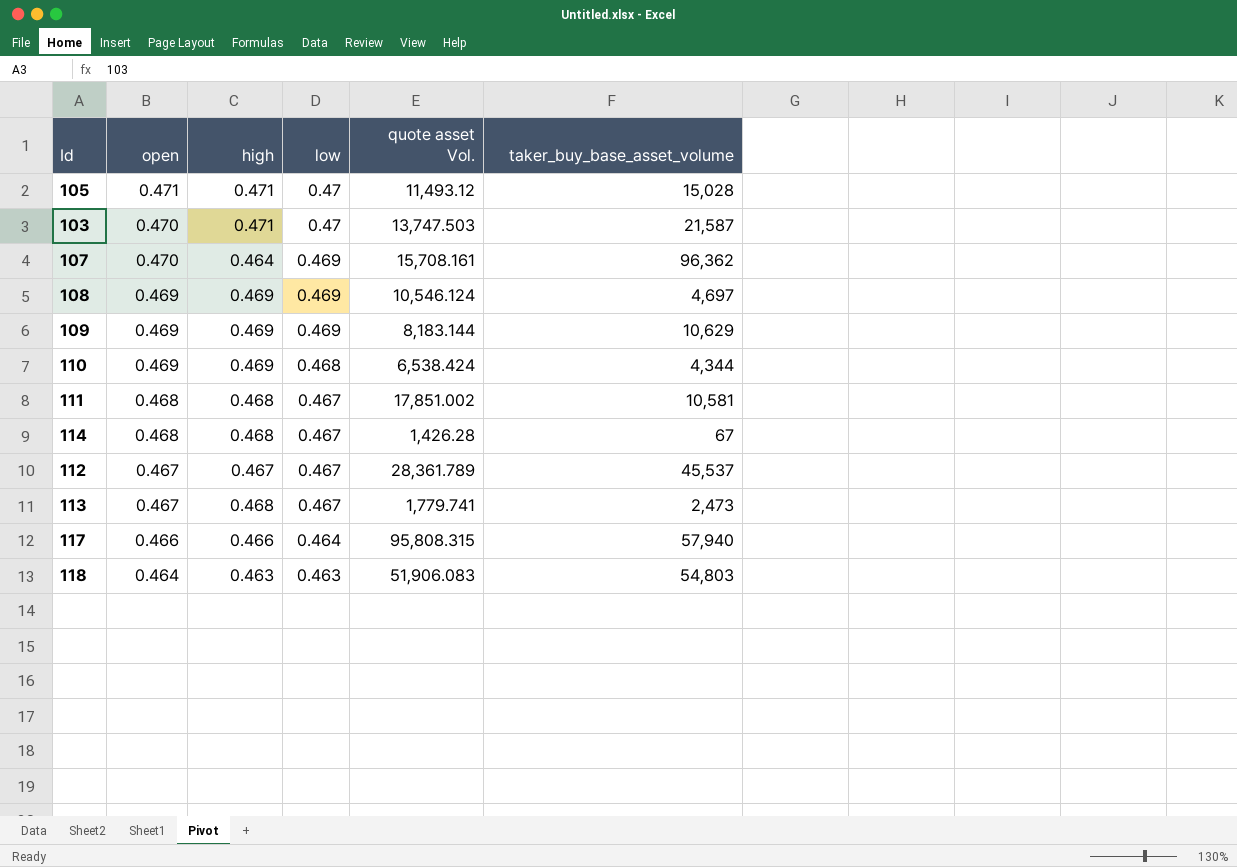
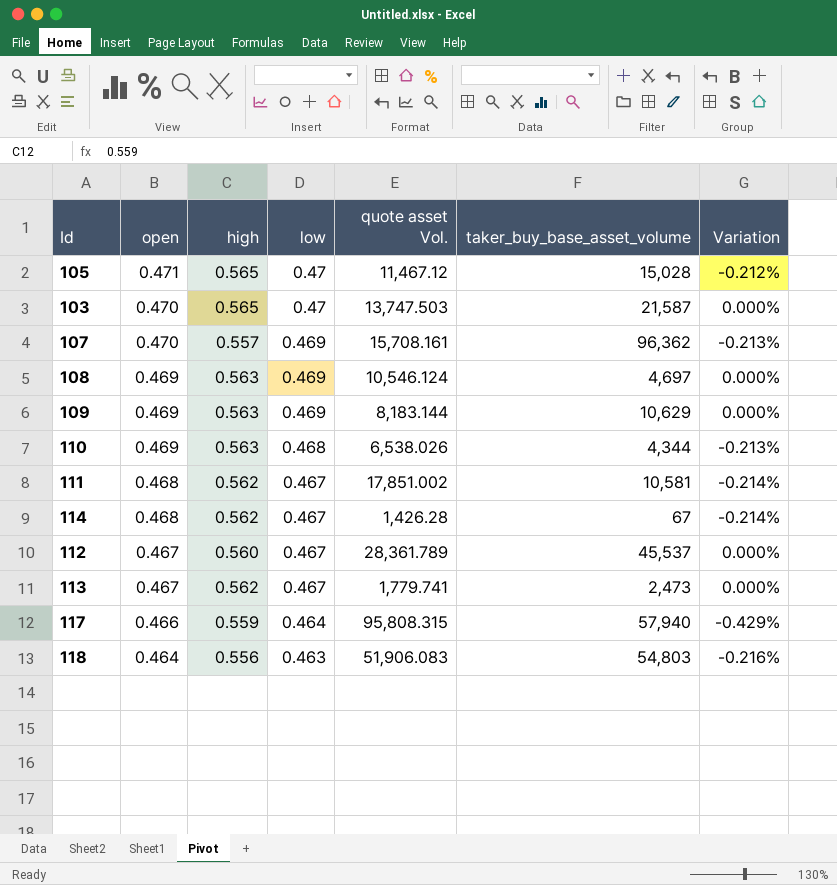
column Variation | formula: none -> ([low] - [open]) / [open]
105 | high: 0.471 -> 0.565
105 | quote asset Vol.: 11,493.12 -> 11,467.12
103 | high: 0.471 -> 0.565
107 | high: 0.464 -> 0.557
108 | high: 0.469 -> 0.563
109 | high: 0.469 -> 0.563
110 | high: 0.469 -> 0.563
110 | quote asset Vol.: 6,538.424 -> 6,538.026
111 | high: 0.468 -> 0.562
114 | high: 0.468 -> 0.562
112 | high: 0.467 -> 0.560
113 | high: 0.468 -> 0.562
117 | high: 0.466 -> 0.559
118 | high: 0.463 -> 0.556

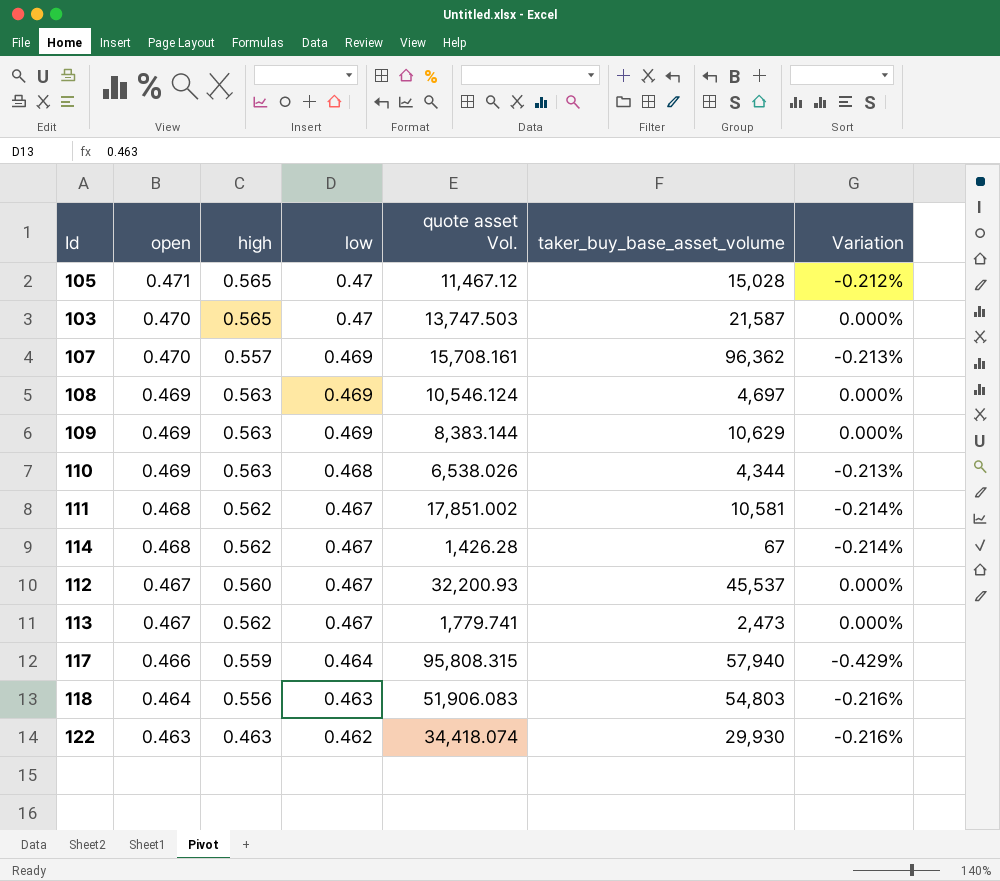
109 | quote asset Vol.: 8,183.144 -> 8,383.144
112 | quote asset Vol.: 28,361.789 -> 32,200.93
row 122: none -> 0.463 | 0.463 | 0.462 | 34,418.074 | 29,930 | -0.216%

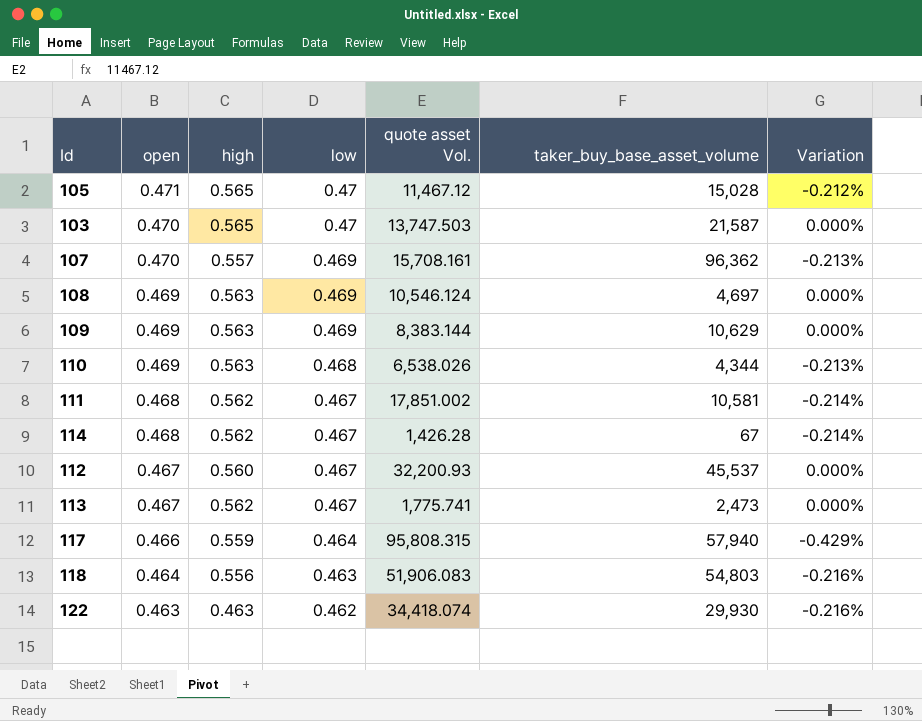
113 | quote asset Vol.: 1,779.741 -> 1,775.741

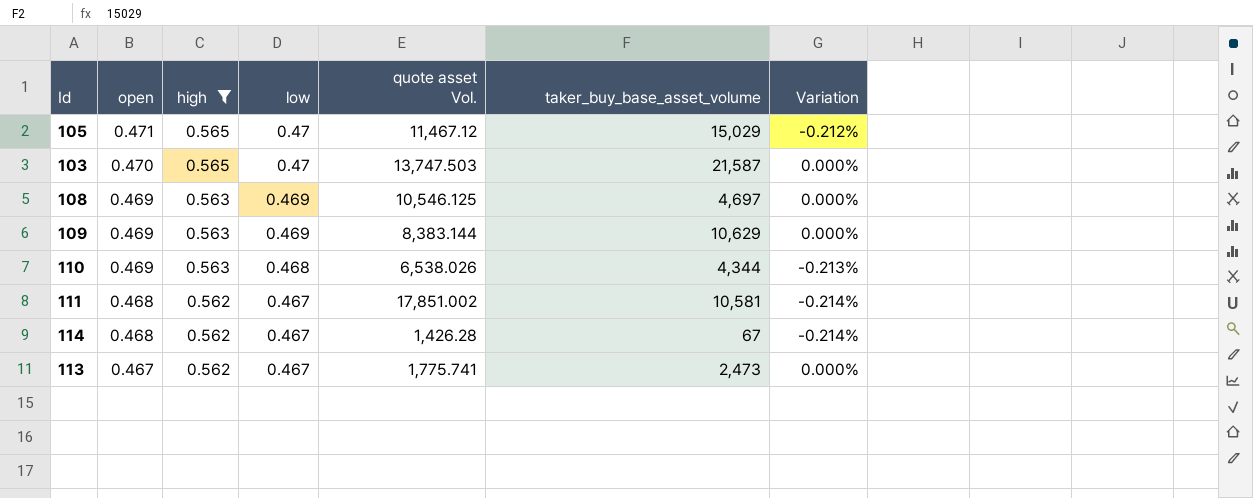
filter: none -> high >= 0.562
105 | taker_buy_base_asset_volume: 15,028 -> 15,029
108 | quote asset Vol.: 10,546.124 -> 10,546.125

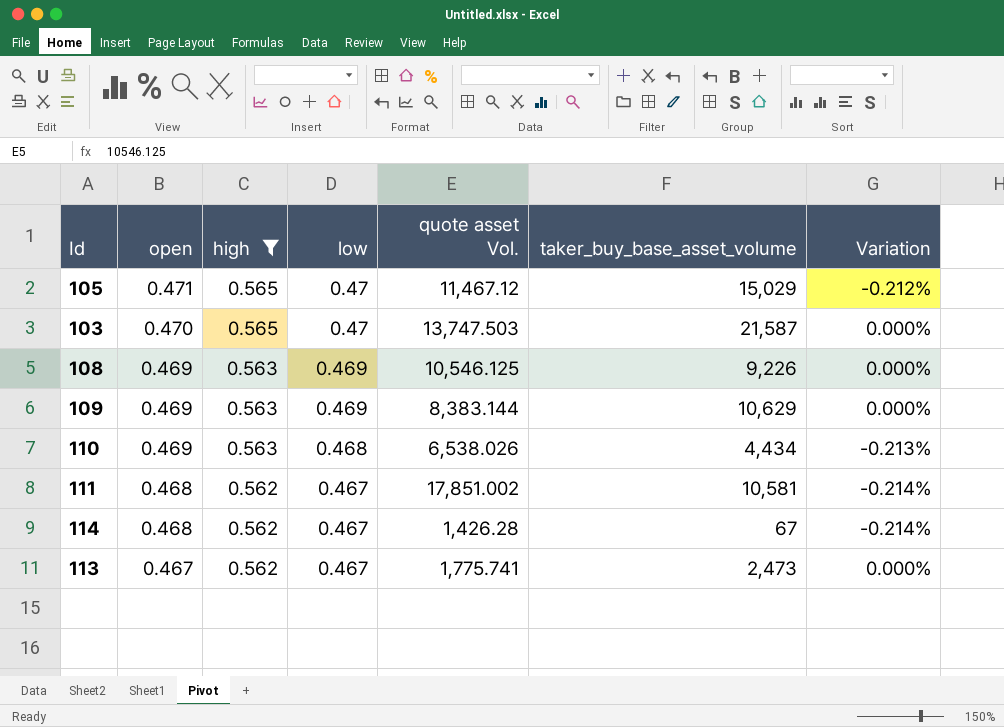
108 | taker_buy_base_asset_volume: 4,697 -> 9,226
110 | taker_buy_base_asset_volume: 4,344 -> 4,434

